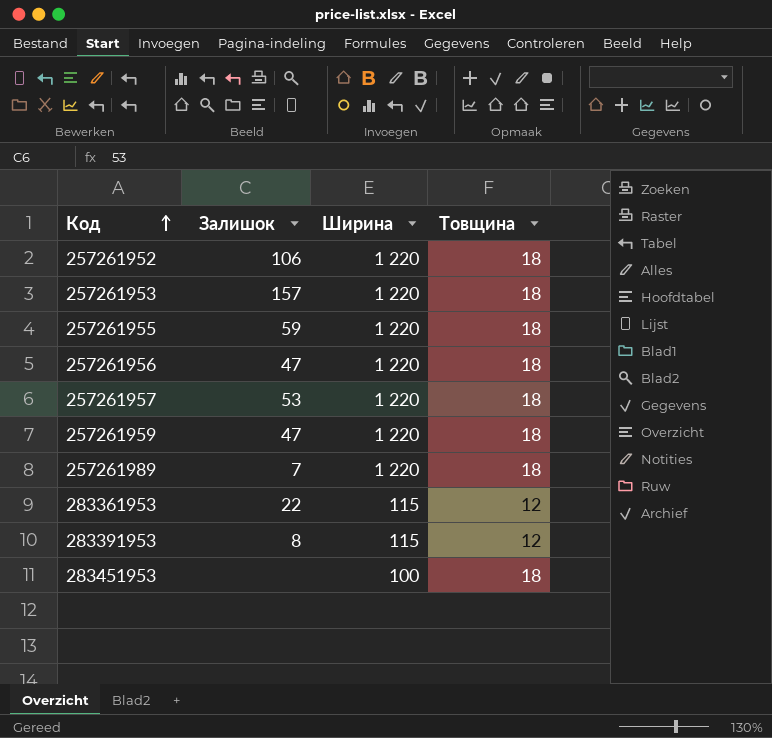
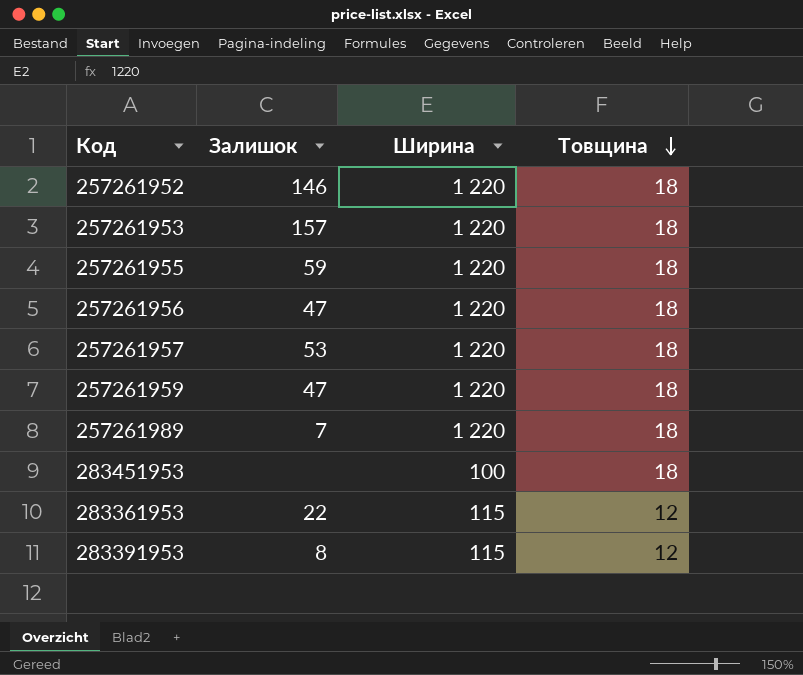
row order: Код ascending -> Товщина descending
257261952 | Залишок: 106 -> 146

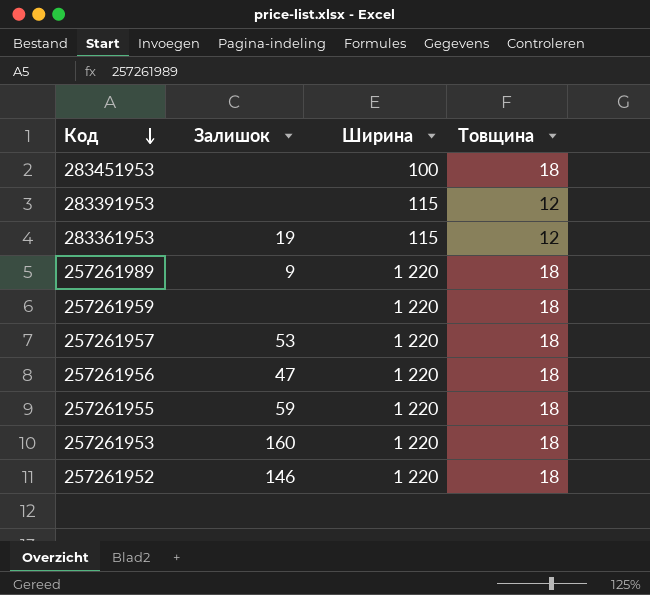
row order: Товщина descending -> Код descending
283391953 | Залишок: 8 -> none
283361953 | Залишок: 22 -> 19
257261989 | Залишок: 7 -> 9
257261959 | Залишок: 47 -> none
257261953 | Залишок: 157 -> 160

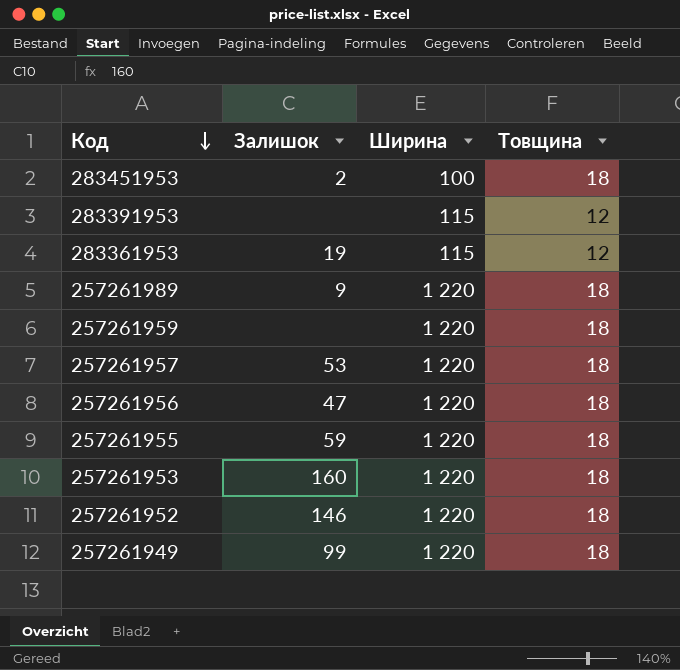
283451953 | Залишок: none -> 2
row 257261949: none -> 99 | 1 220 | 18

